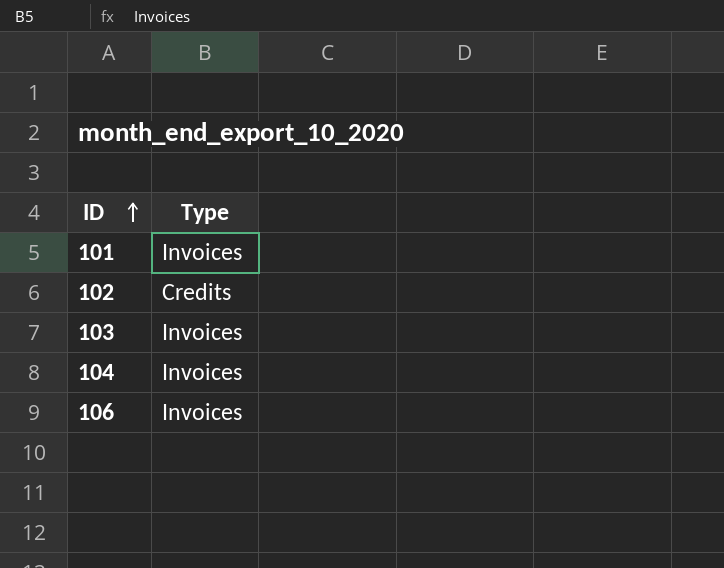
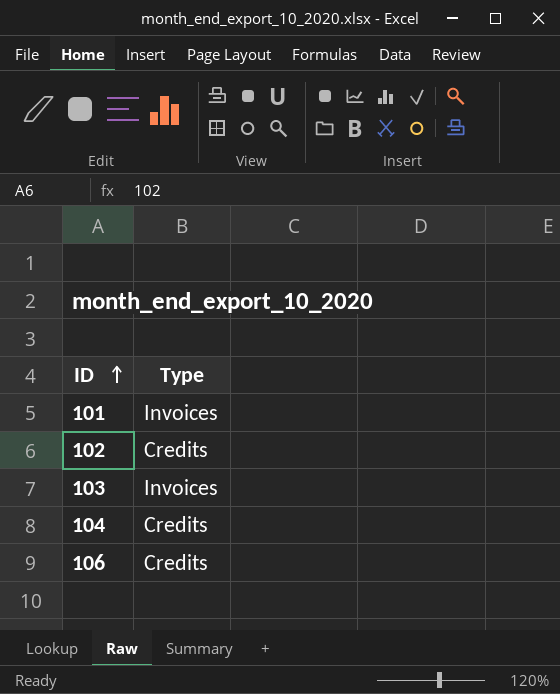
104 | Type: Invoices -> Credits
106 | Type: Invoices -> Credits

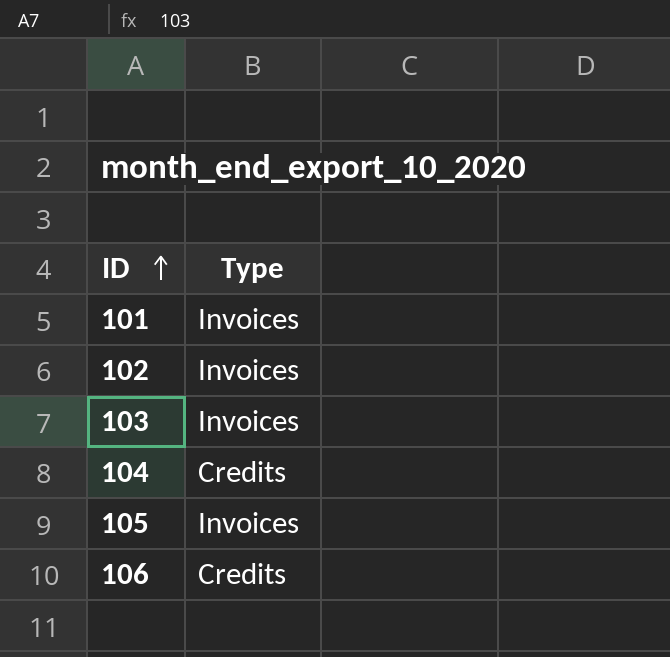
102 | Type: Credits -> Invoices
row 105: none -> Invoices

